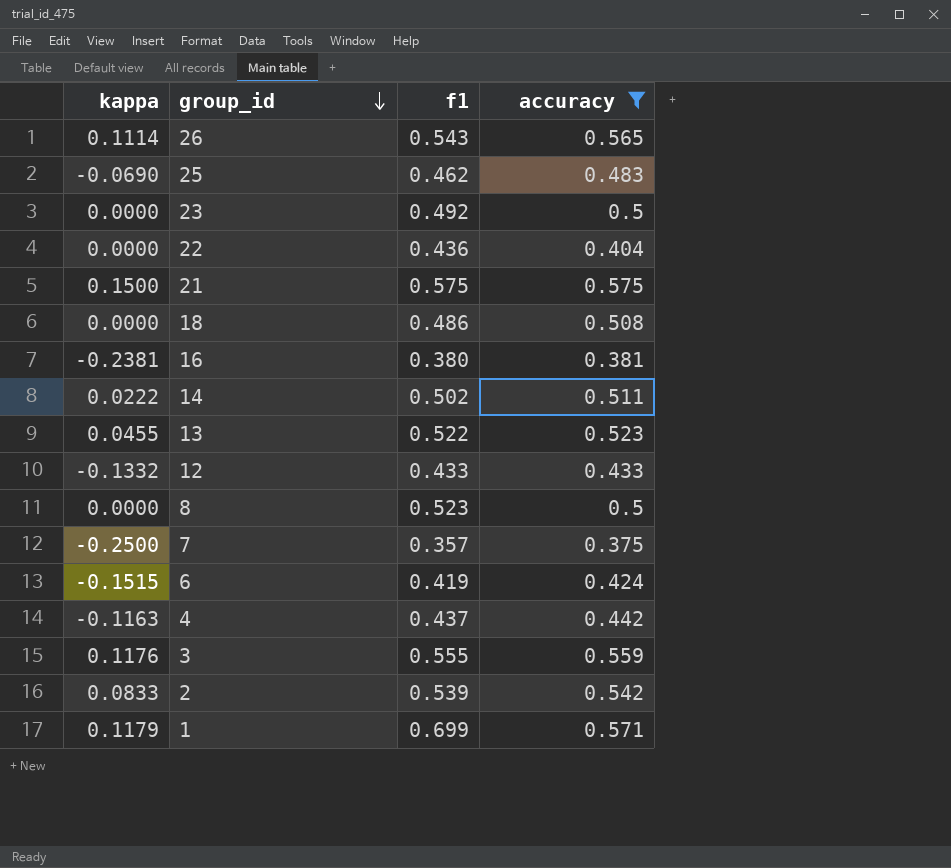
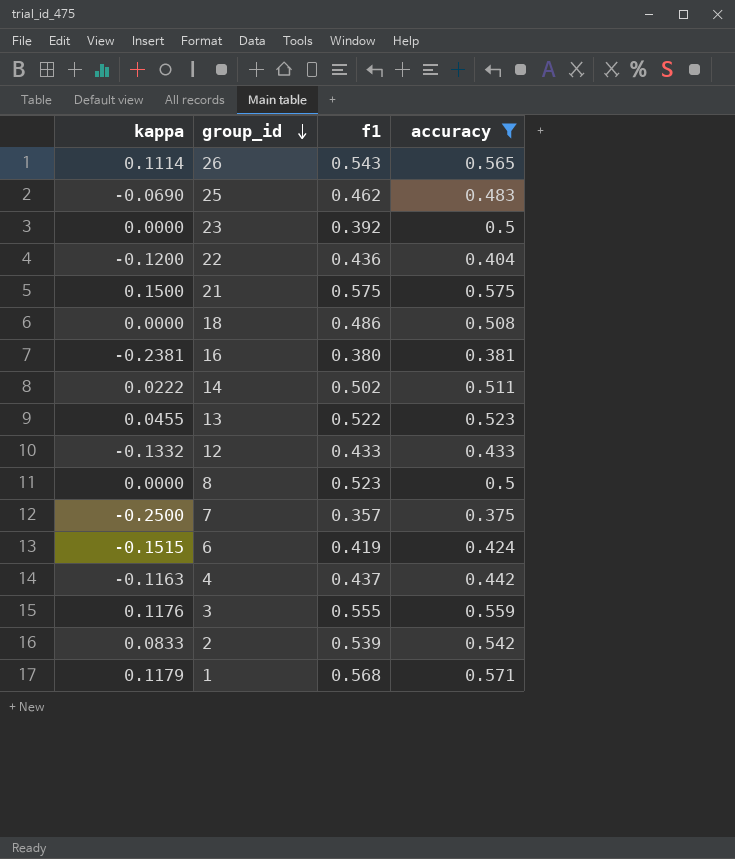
23 | f1: 0.492 -> 0.392
22 | kappa: 0.0000 -> -0.1200
1 | f1: 0.699 -> 0.568

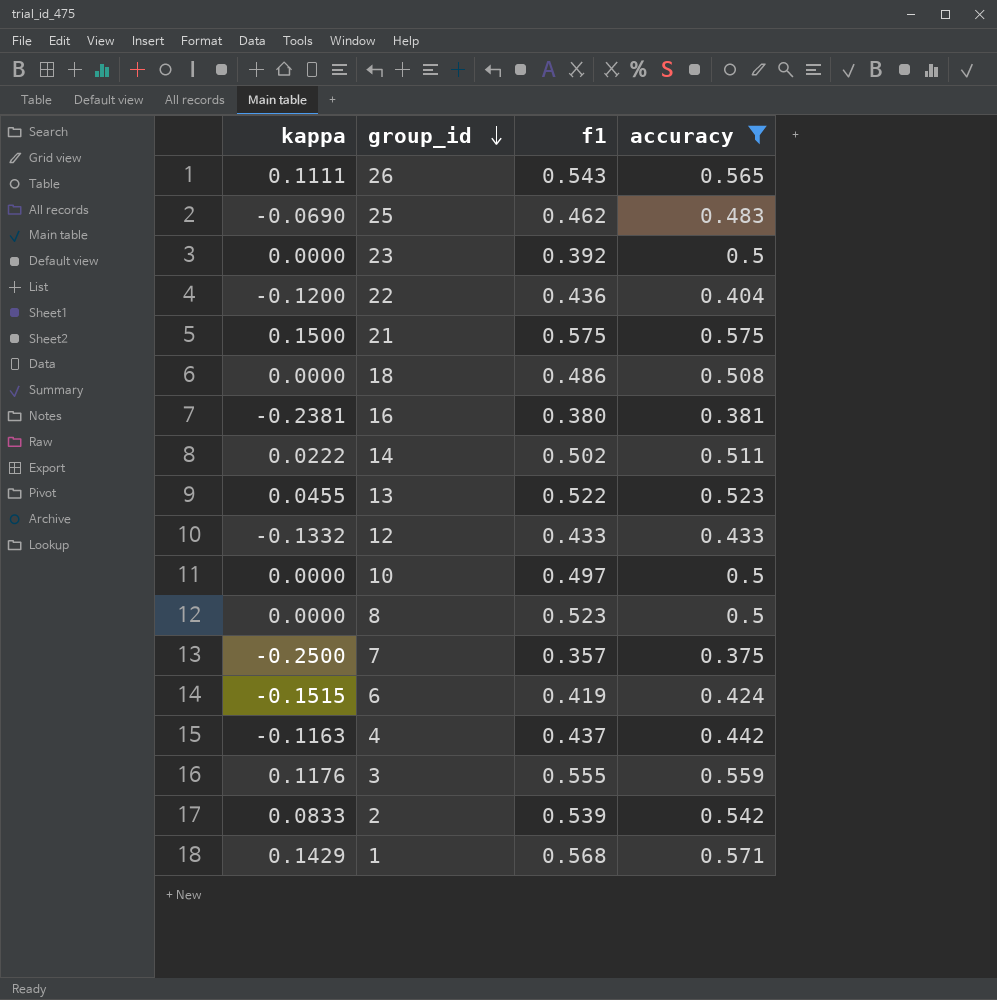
26 | kappa: 0.1114 -> 0.1111
row 10: none -> 0.0000 | 0.497 | 0.5
1 | kappa: 0.1179 -> 0.1429

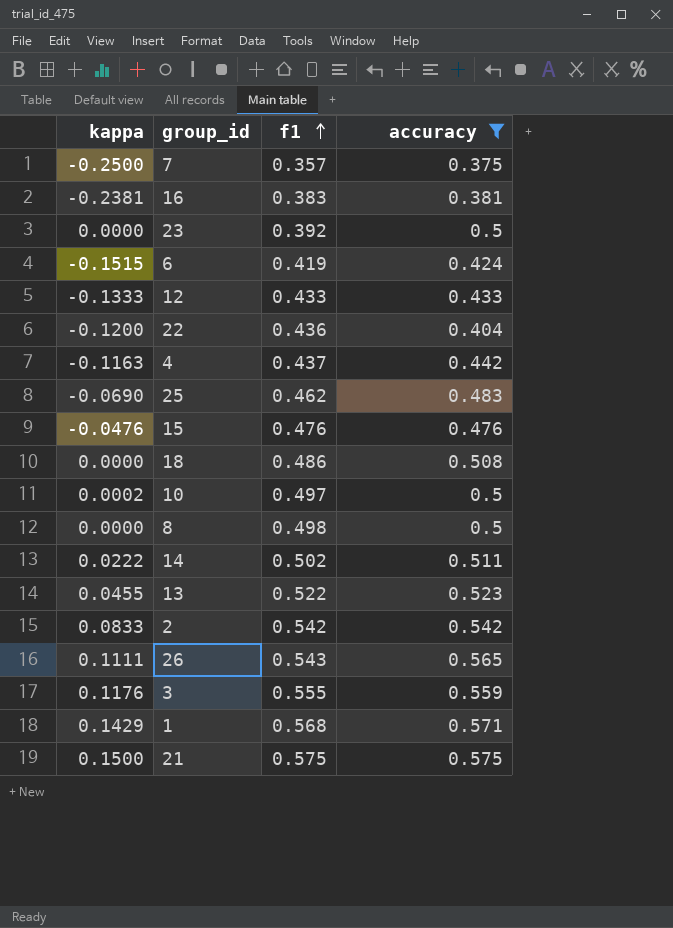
row order: group_id descending -> f1 ascending
16 | f1: 0.380 -> 0.383
12 | kappa: -0.1332 -> -0.1333
row 15: none -> -0.0476 | 0.476 | 0.476
10 | kappa: 0.0000 -> 0.0002
8 | f1: 0.523 -> 0.498
2 | f1: 0.539 -> 0.542

